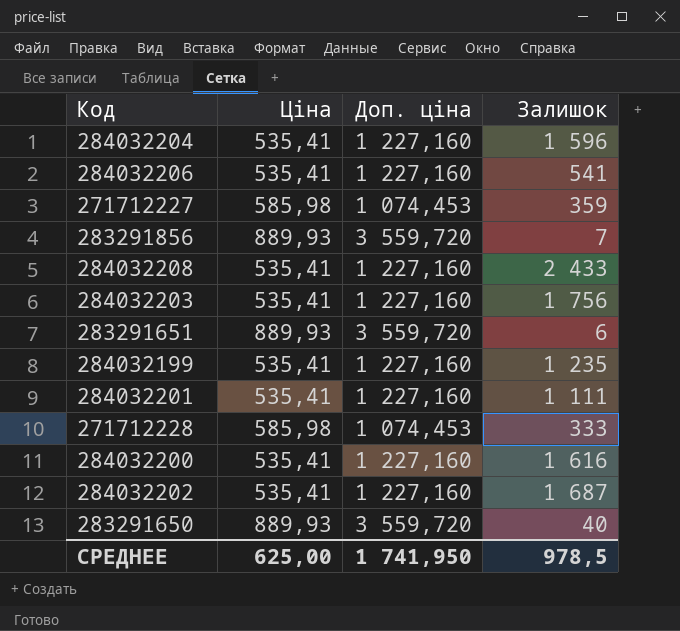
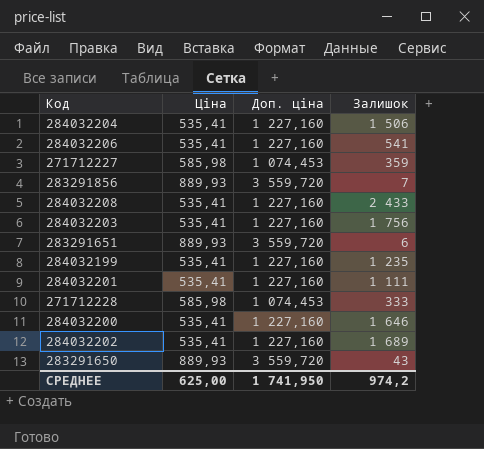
284032204 | Залишок: 1 596 -> 1 506
284032200 | Залишок: 1 616 -> 1 646
284032202 | Залишок: 1 687 -> 1 689
283291650 | Залишок: 40 -> 43
СРЕДНЕЕ | Залишок: 978,5 -> 974,2

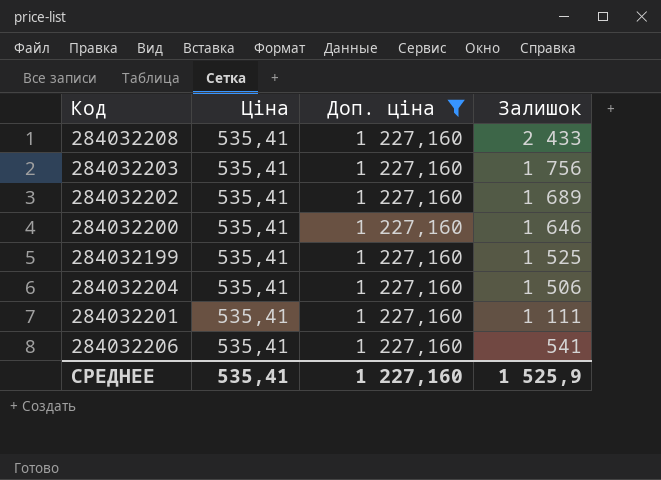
filter: none -> Доп. ціна = 1 227,160
row order: none -> Залишок descending
284032199 | Залишок: 1 235 -> 1 525
СРЕДНЕЕ | Ціна: 625,00 -> 535,41
СРЕДНЕЕ | Доп. ціна: 1 741,950 -> 1 227,160
СРЕДНЕЕ | Залишок: 974,2 -> 1 525,9

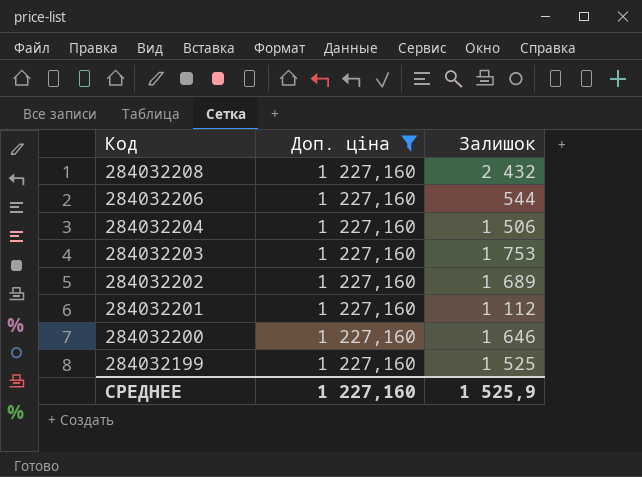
row order: Залишок descending -> Код descending
column Ціна | position: 2 -> none
284032208 | Залишок: 2 433 -> 2 432
284032206 | Залишок: 541 -> 544
284032203 | Залишок: 1 756 -> 1 753
284032201 | Залишок: 1 111 -> 1 112

